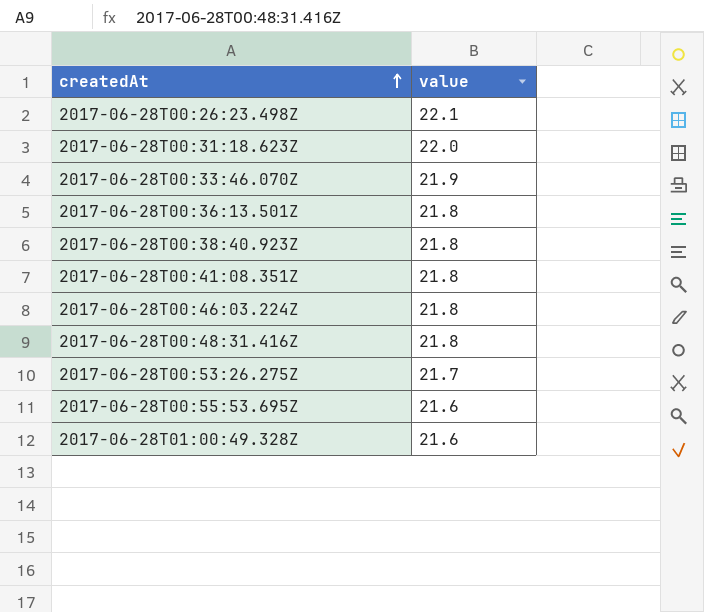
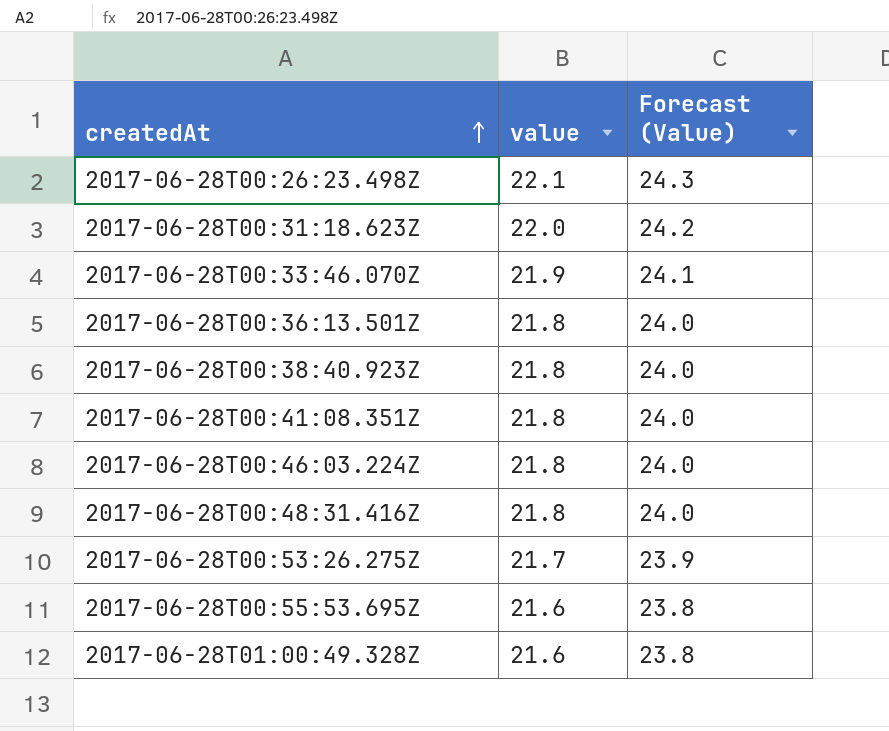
column Forecast (Value) | formula: none -> [value] * 1.1

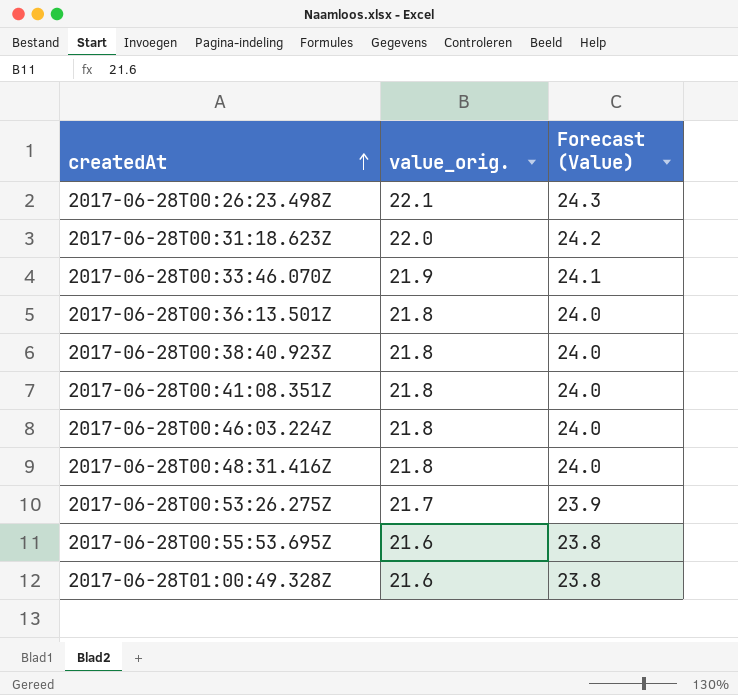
column name: value -> value_orig.

